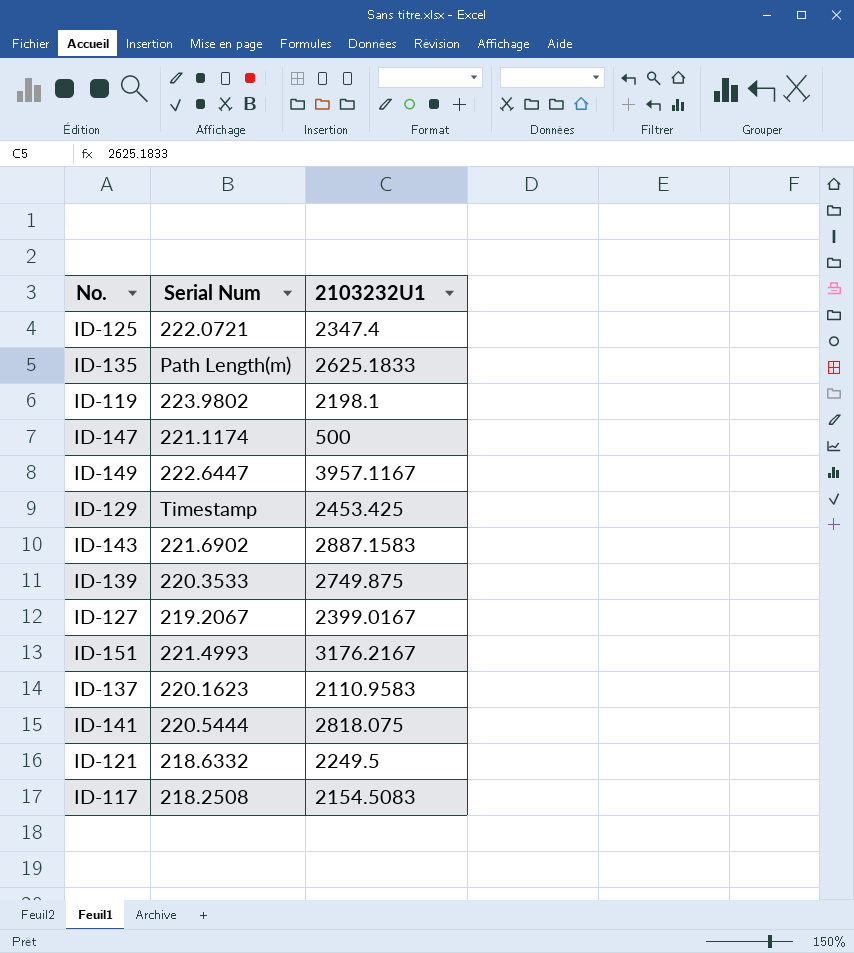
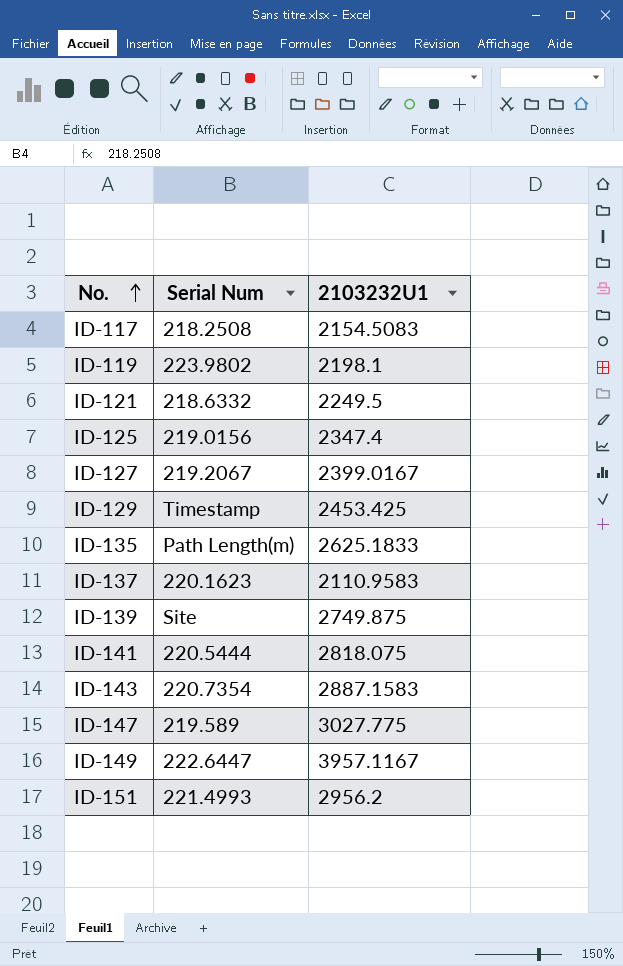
row order: none -> No. ascending
ID-125 | Serial Num: 222.0721 -> 219.0156
ID-139 | Serial Num: 220.3533 -> Site
ID-143 | Serial Num: 221.6902 -> 220.7354
ID-147 | Serial Num: 221.1174 -> 219.589
ID-147 | 2103232U1: 500 -> 3027.775
ID-151 | 2103232U1: 3176.2167 -> 2956.2

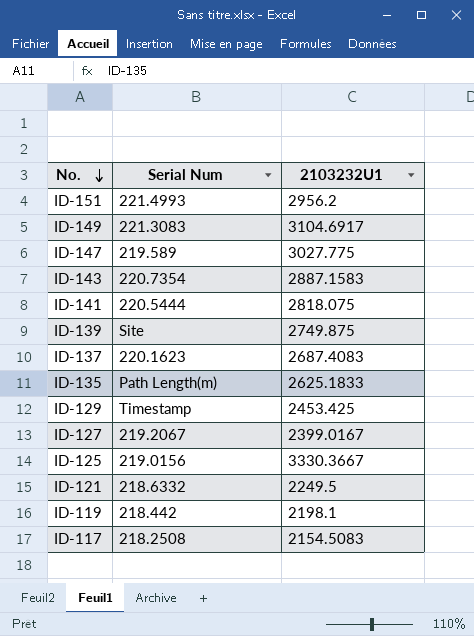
row order: No. ascending -> No. descending
ID-149 | Serial Num: 222.6447 -> 221.3083
ID-149 | 2103232U1: 3957.1167 -> 3104.6917
ID-137 | 2103232U1: 2110.9583 -> 2687.4083
ID-125 | 2103232U1: 2347.4 -> 3330.3667
ID-119 | Serial Num: 223.9802 -> 218.442

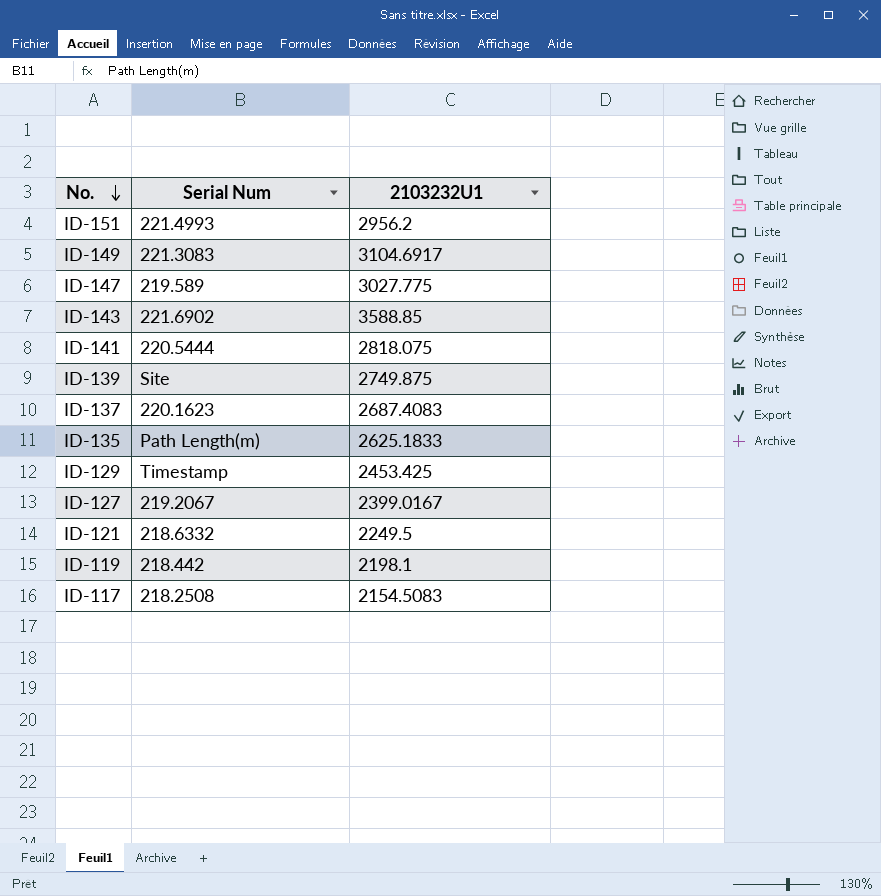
row ID-125: 219.0156 | 3330.3667 -> none
ID-143 | Serial Num: 220.7354 -> 221.6902
ID-143 | 2103232U1: 2887.1583 -> 3588.85

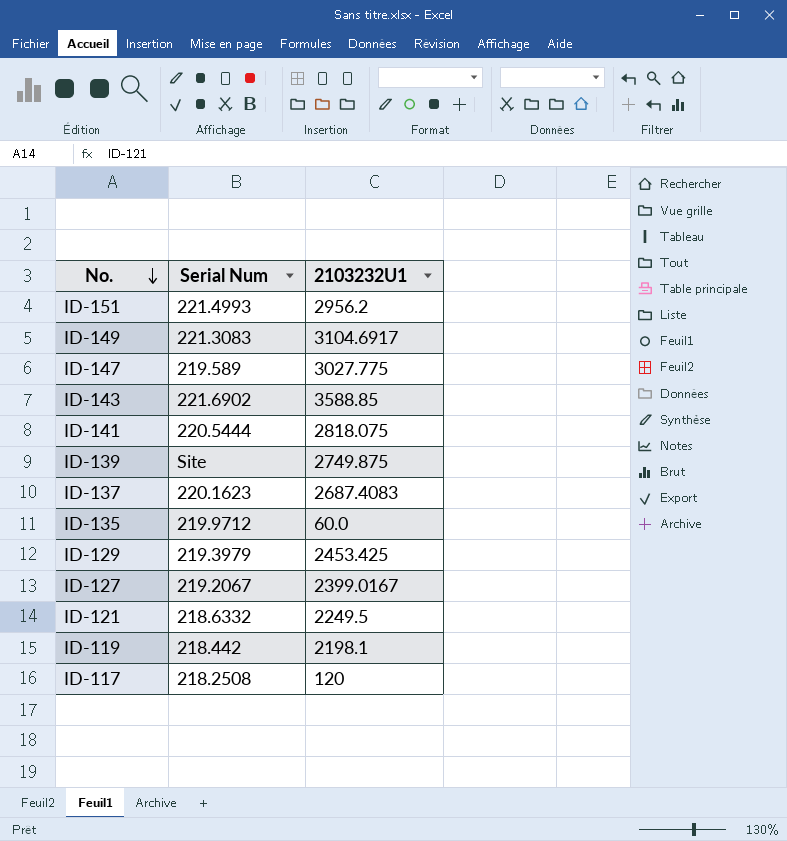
ID-135 | Serial Num: Path Length(m) -> 219.9712
ID-135 | 2103232U1: 2625.1833 -> 60.0
ID-129 | Serial Num: Timestamp -> 219.3979
ID-117 | 2103232U1: 2154.5083 -> 120

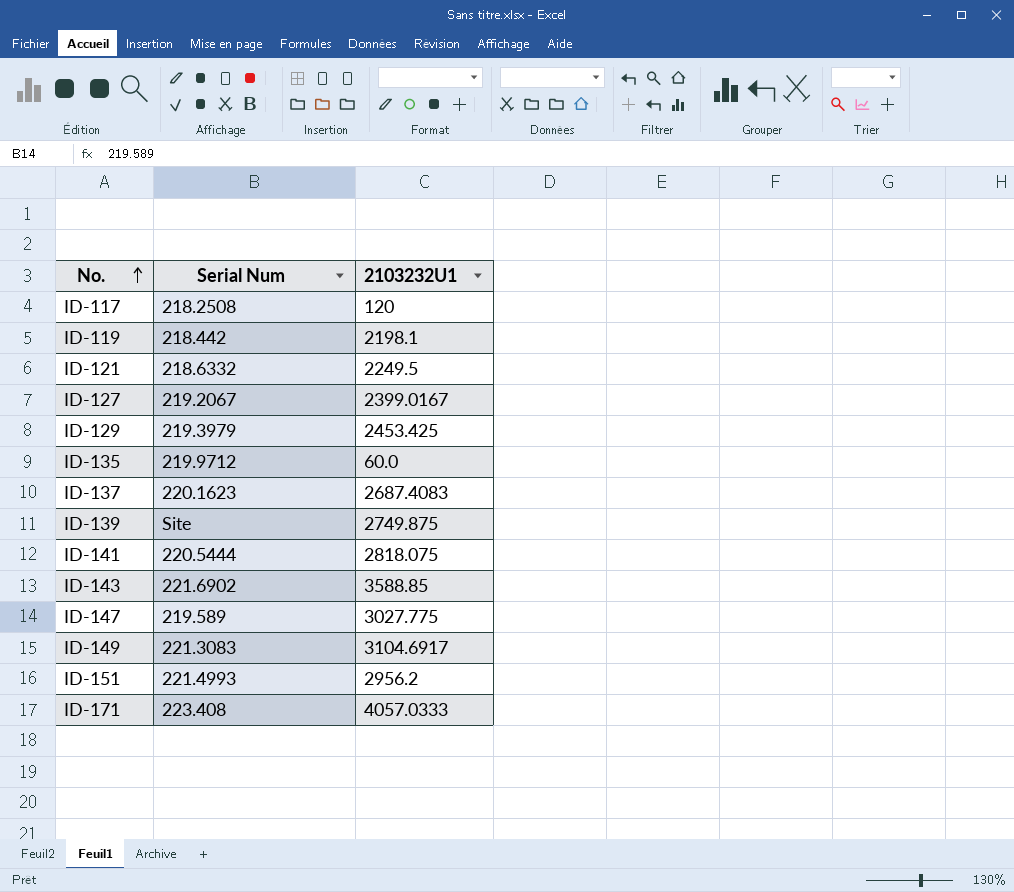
row order: No. descending -> No. ascending
row ID-171: none -> 223.408 | 4057.0333

